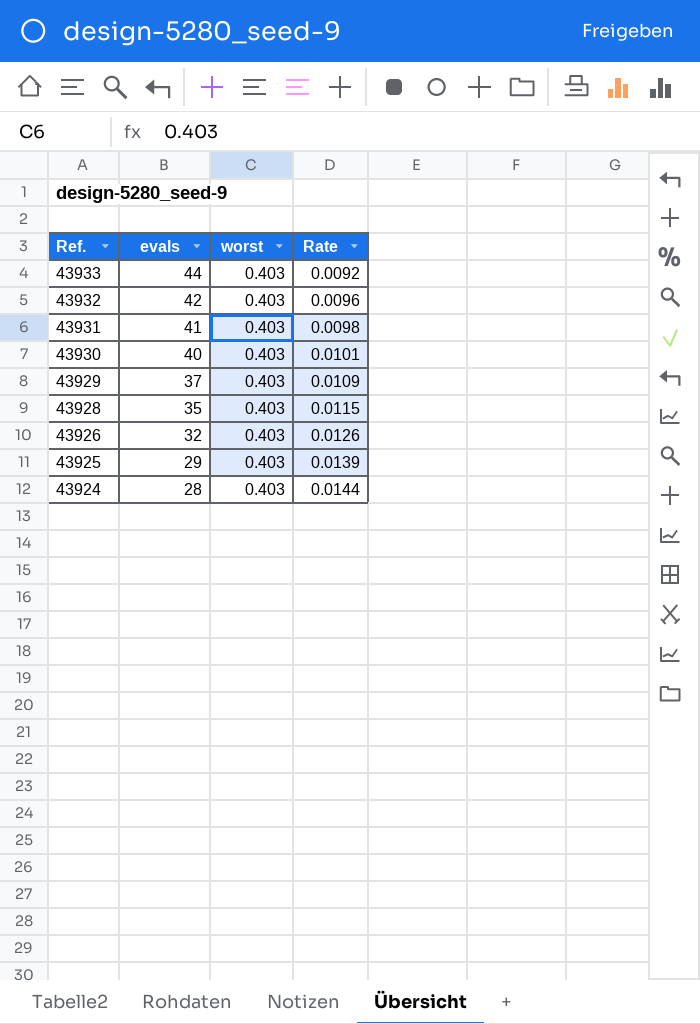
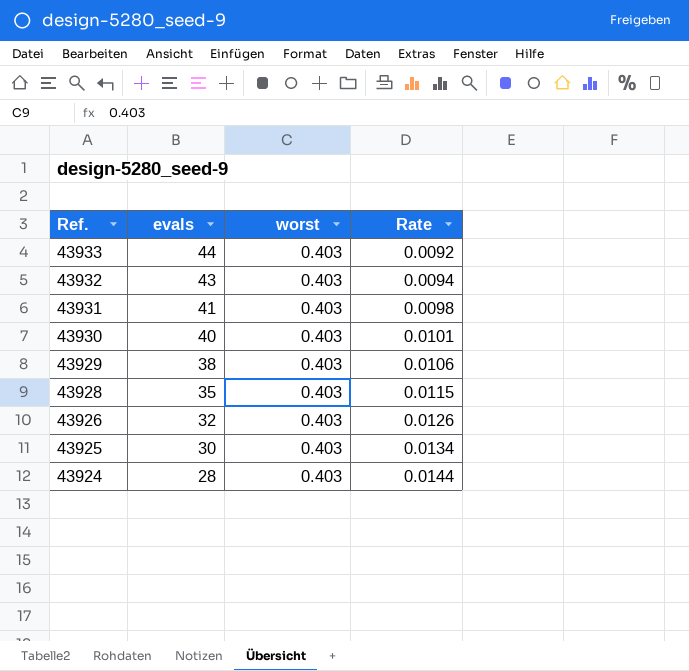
43932 | evals: 42 -> 43
43932 | Rate: 0.0096 -> 0.0094
43929 | evals: 37 -> 38
43929 | Rate: 0.0109 -> 0.0106
43925 | evals: 29 -> 30
43925 | Rate: 0.0139 -> 0.0134

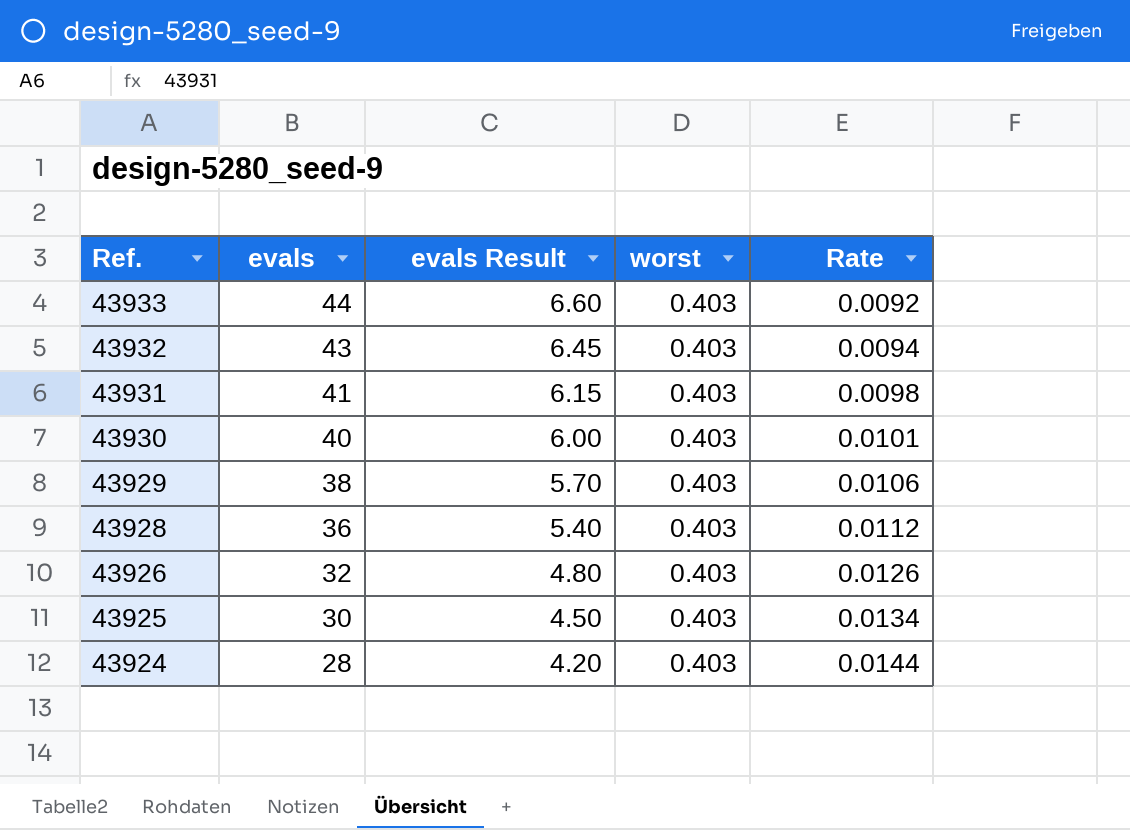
column evals Result | formula: none -> [evals] * 0.15
43928 | evals: 35 -> 36
43928 | Rate: 0.0115 -> 0.0112

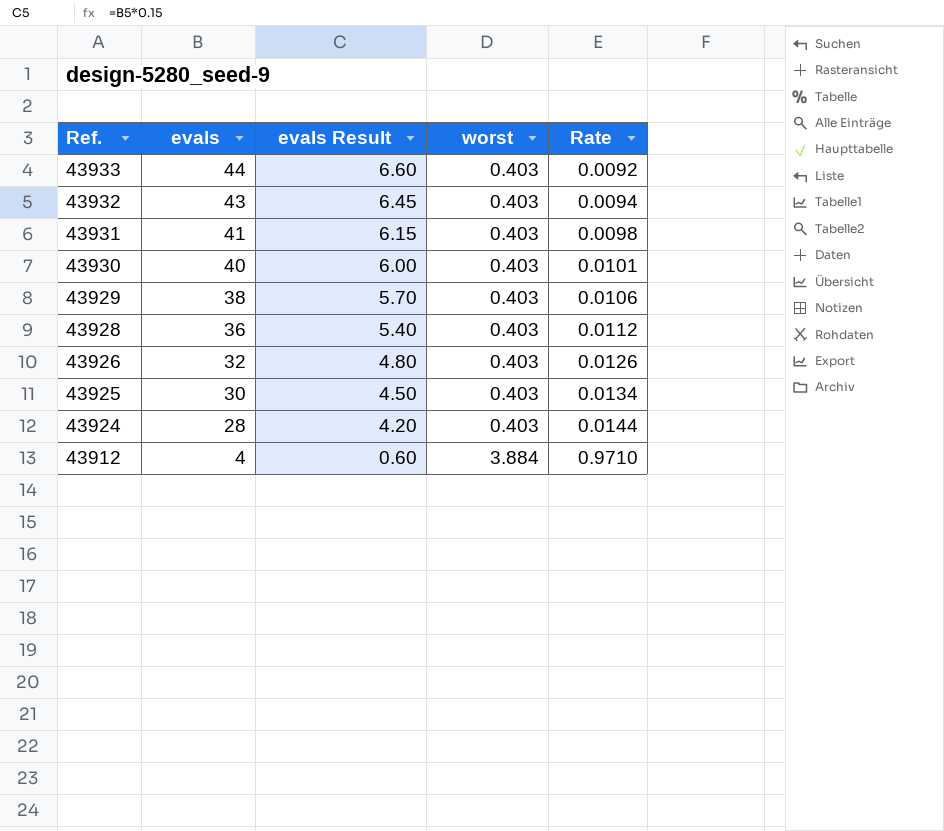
row 43912: none -> 4 | 0.60 | 3.884 | 0.9710

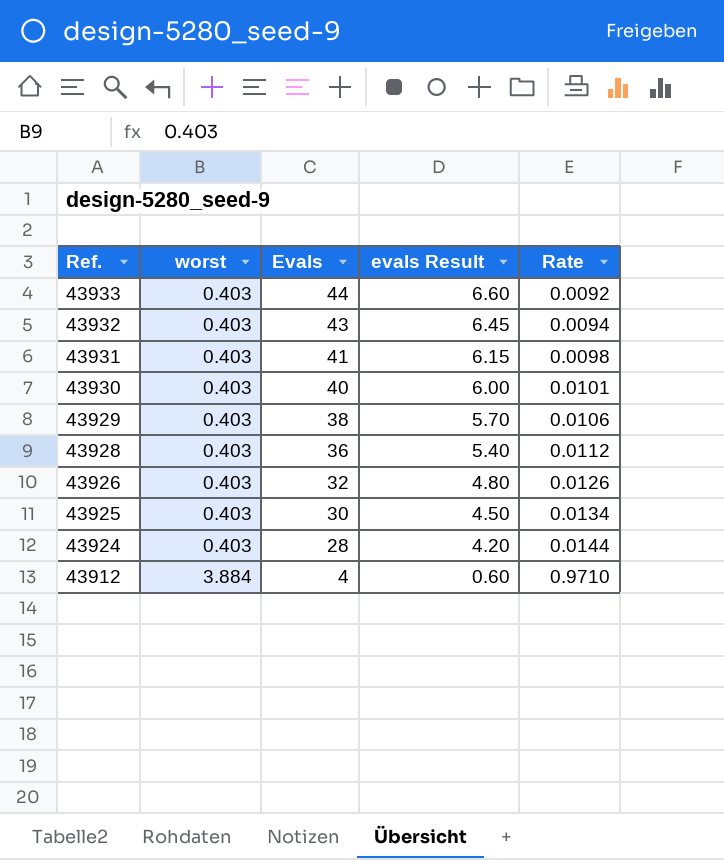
column worst | position: 4 -> 2
column name: evals -> Evals

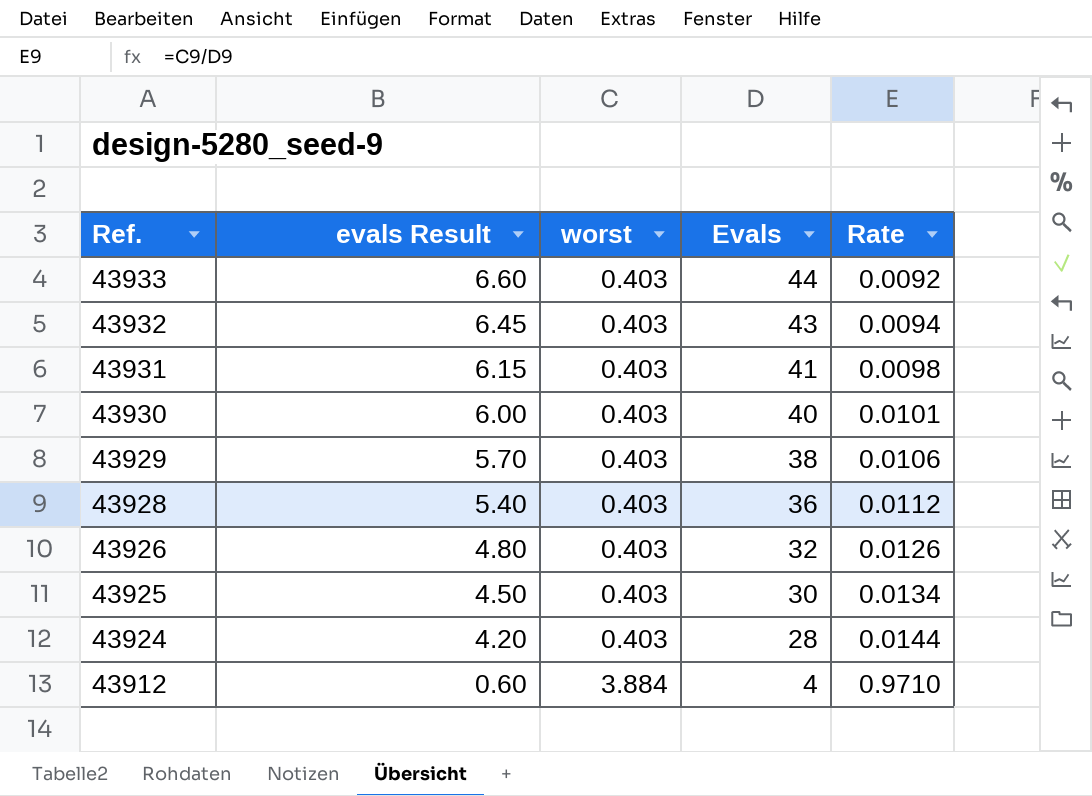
column evals Result | position: 4 -> 2

